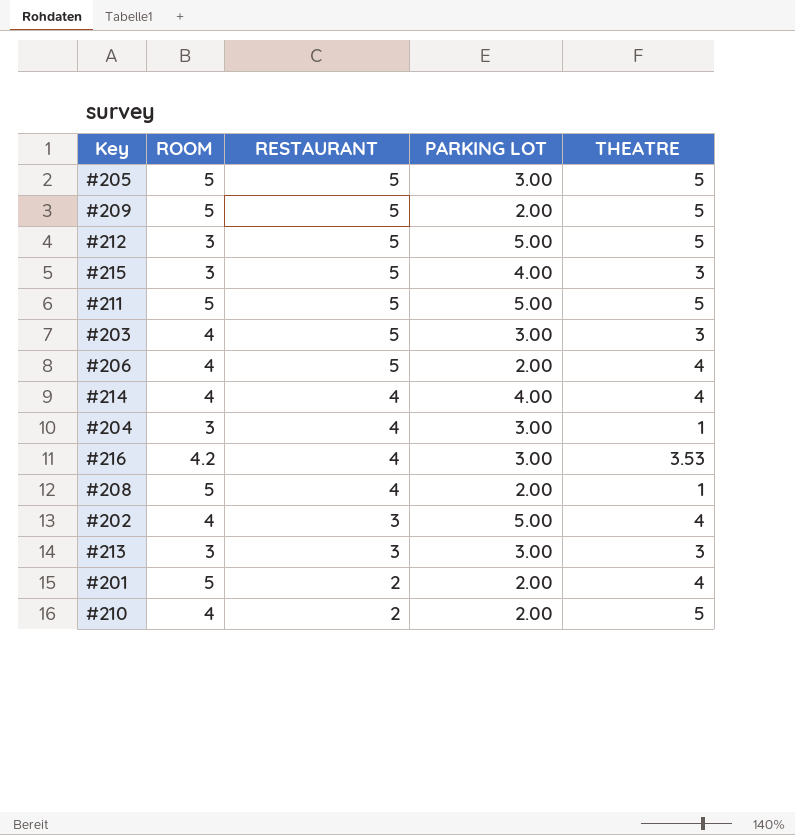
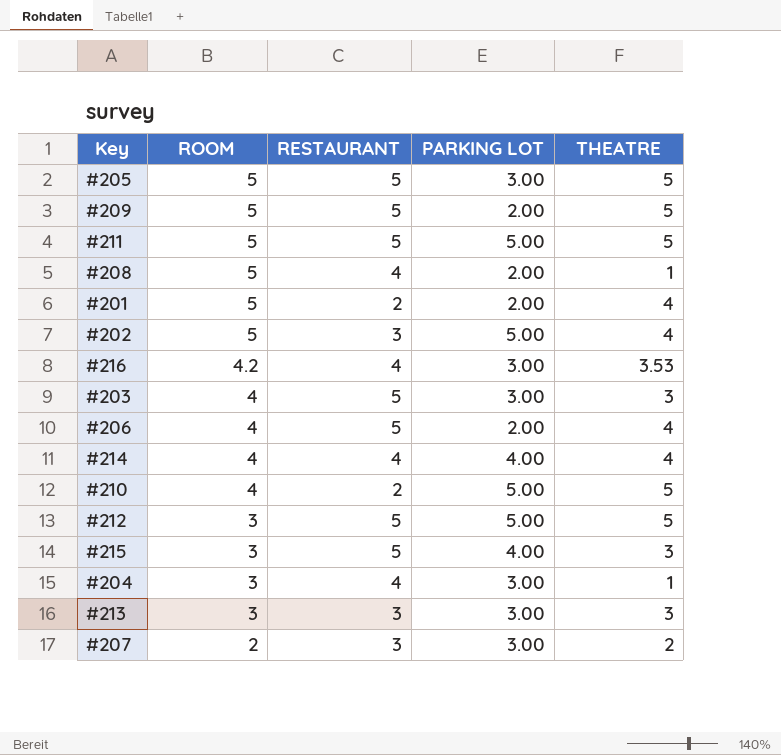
row order: RESTAURANT descending -> ROOM descending
#202 | ROOM: 4 -> 5
#210 | PARKING LOT: 2.00 -> 5.00
row #207: none -> 2 | 3 | 3.00 | 2

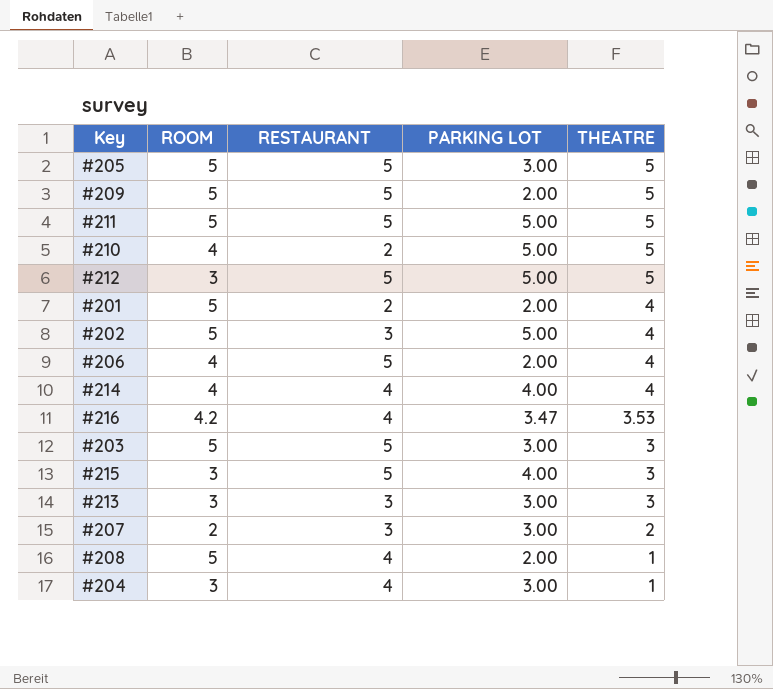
row order: ROOM descending -> THEATRE descending
#216 | PARKING LOT: 3.00 -> 3.47
#203 | ROOM: 4 -> 5

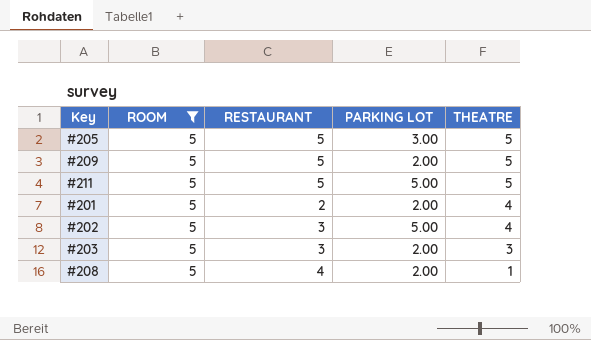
filter: none -> ROOM = 5
#203 | RESTAURANT: 5 -> 3
#203 | PARKING LOT: 3.00 -> 2.00

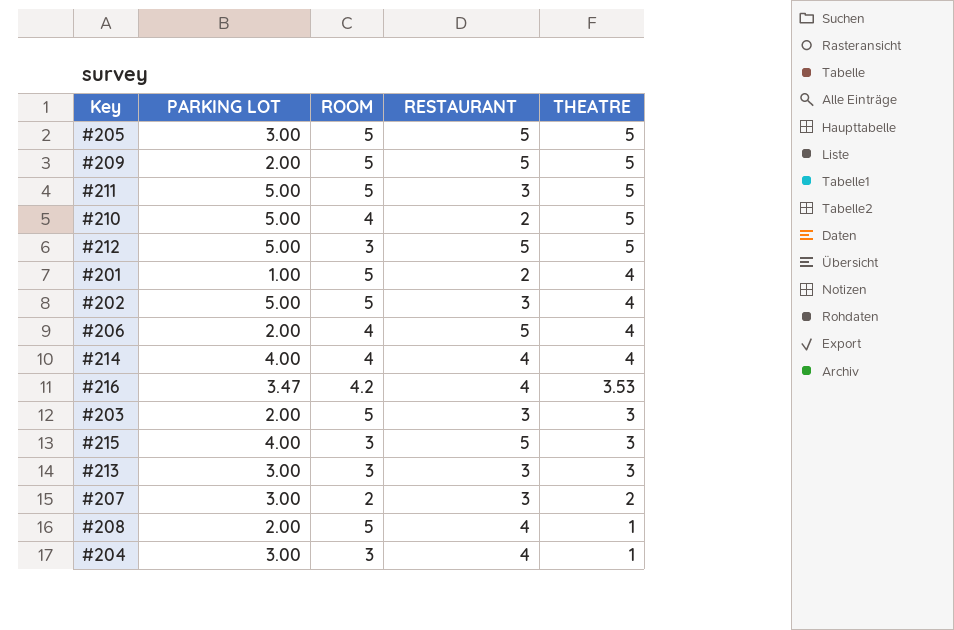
filter: ROOM = 5 -> none
column PARKING LOT | position: 4 -> 2
#211 | RESTAURANT: 5 -> 3
#201 | PARKING LOT: 2.00 -> 1.00

